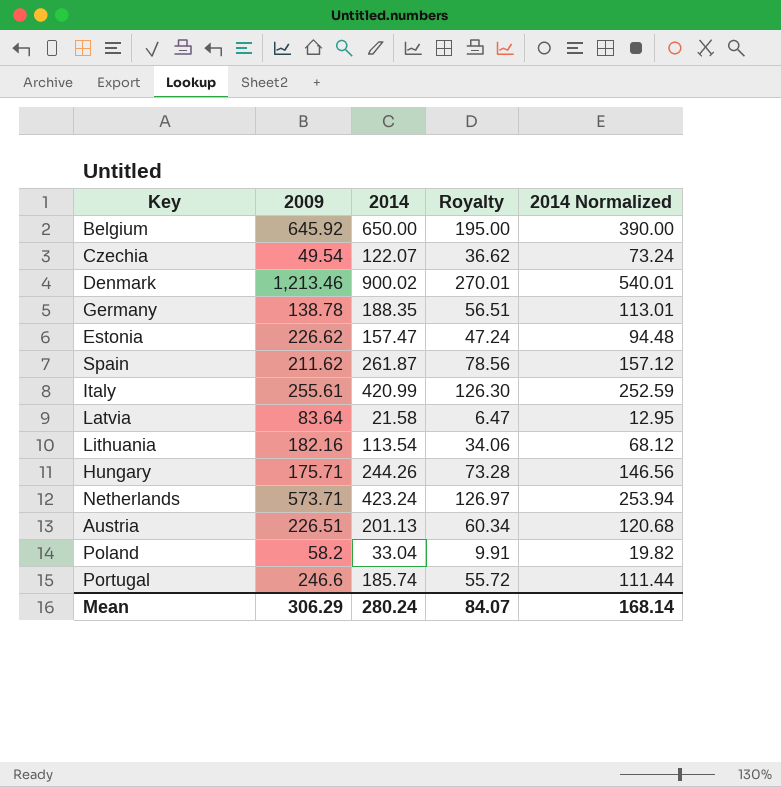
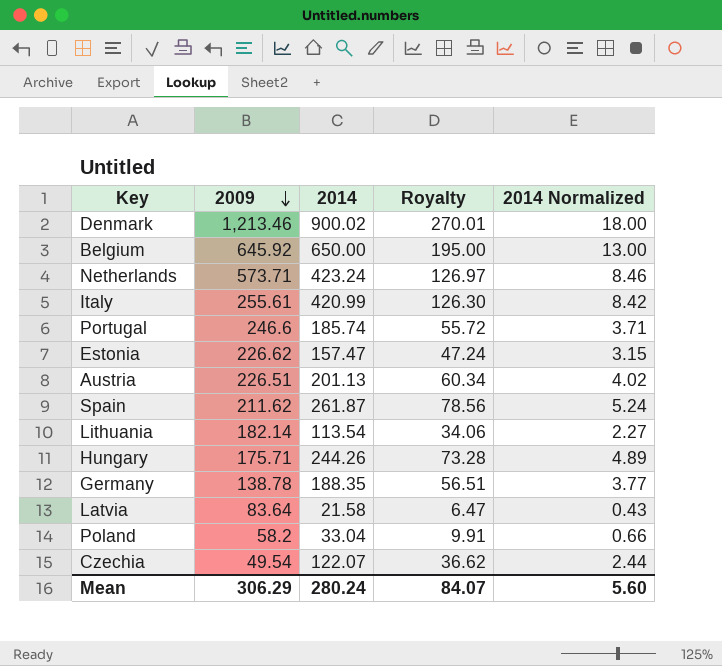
row order: none -> 2009 descending
column 2014 Normalized | formula: [2014] * 0.6 -> [2014] * 0.02
Lithuania | 2009: 182.16 -> 182.14
Mean | 2014 Normalized: 168.14 -> 5.60

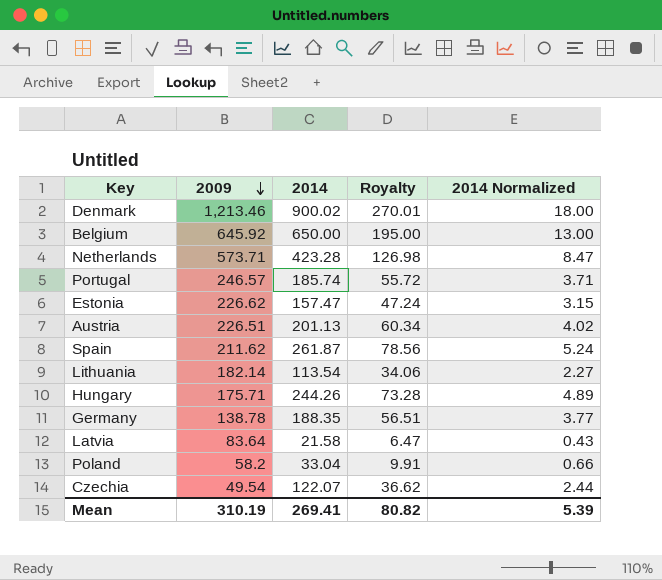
row Italy: 255.61 | 420.99 | 126.30 | 8.42 -> none
Netherlands | 2014: 423.24 -> 423.28
Netherlands | Royalty: 126.97 -> 126.98
Netherlands | 2014 Normalized: 8.46 -> 8.47
Portugal | 2009: 246.6 -> 246.57
Mean | 2009: 306.29 -> 310.19
Mean | 2014: 280.24 -> 269.41
Mean | Royalty: 84.07 -> 80.82
Mean | 2014 Normalized: 5.60 -> 5.39

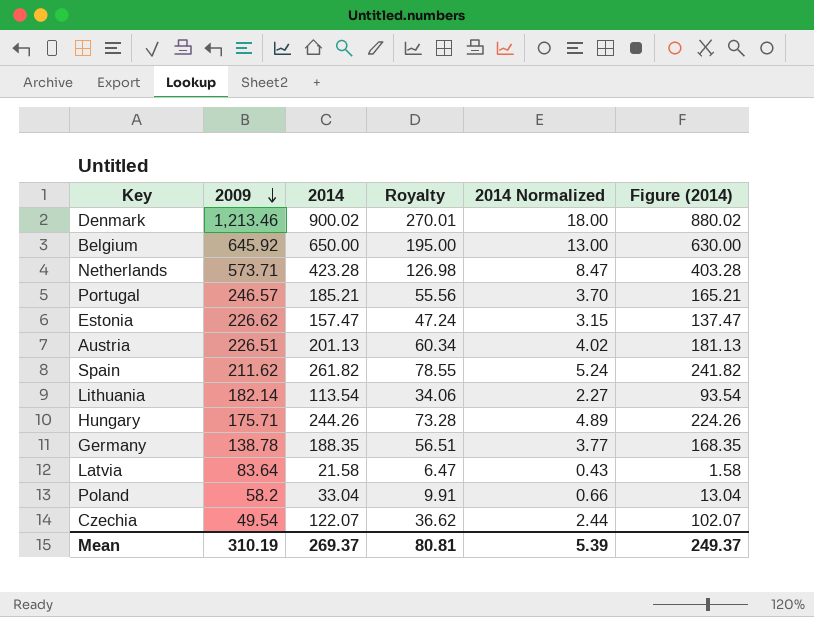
column Figure (2014) | formula: none -> [2014] - 20
Portugal | 2014: 185.74 -> 185.21
Portugal | Royalty: 55.72 -> 55.56
Portugal | 2014 Normalized: 3.71 -> 3.70
Spain | 2014: 261.87 -> 261.82
Spain | Royalty: 78.56 -> 78.55
Mean | 2014: 269.41 -> 269.37
Mean | Royalty: 80.82 -> 80.81

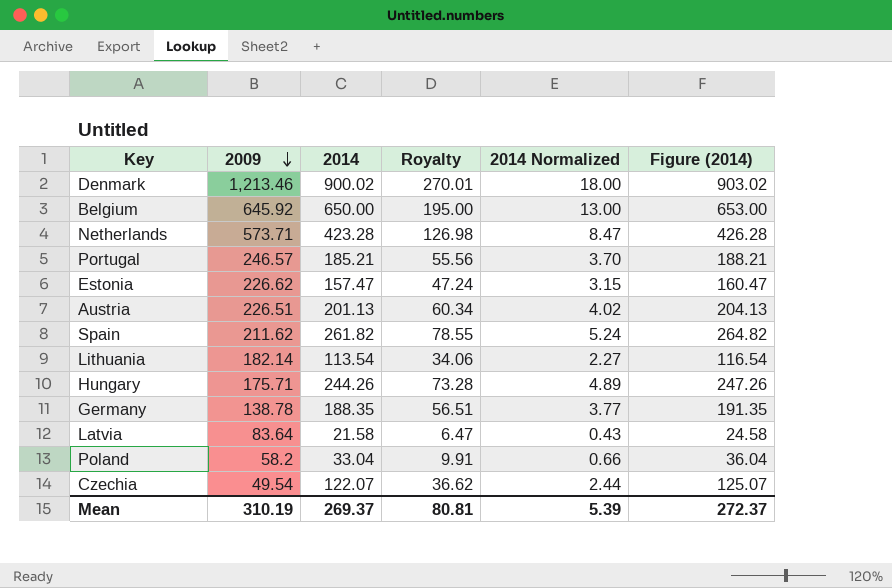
column Figure (2014) | formula: [2014] - 20 -> [2014] + 3
Mean | Figure (2014): 249.37 -> 272.37

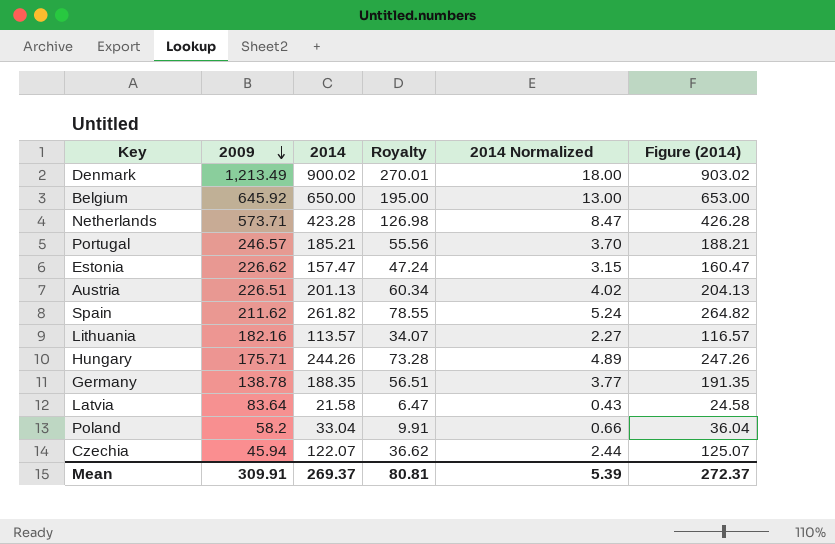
Denmark | 2009: 1,213.46 -> 1,213.49
Lithuania | 2009: 182.14 -> 182.16
Lithuania | 2014: 113.54 -> 113.57
Lithuania | Royalty: 34.06 -> 34.07
Lithuania | Figure (2014): 116.54 -> 116.57
Czechia | 2009: 49.54 -> 45.94
Mean | 2009: 310.19 -> 309.91

